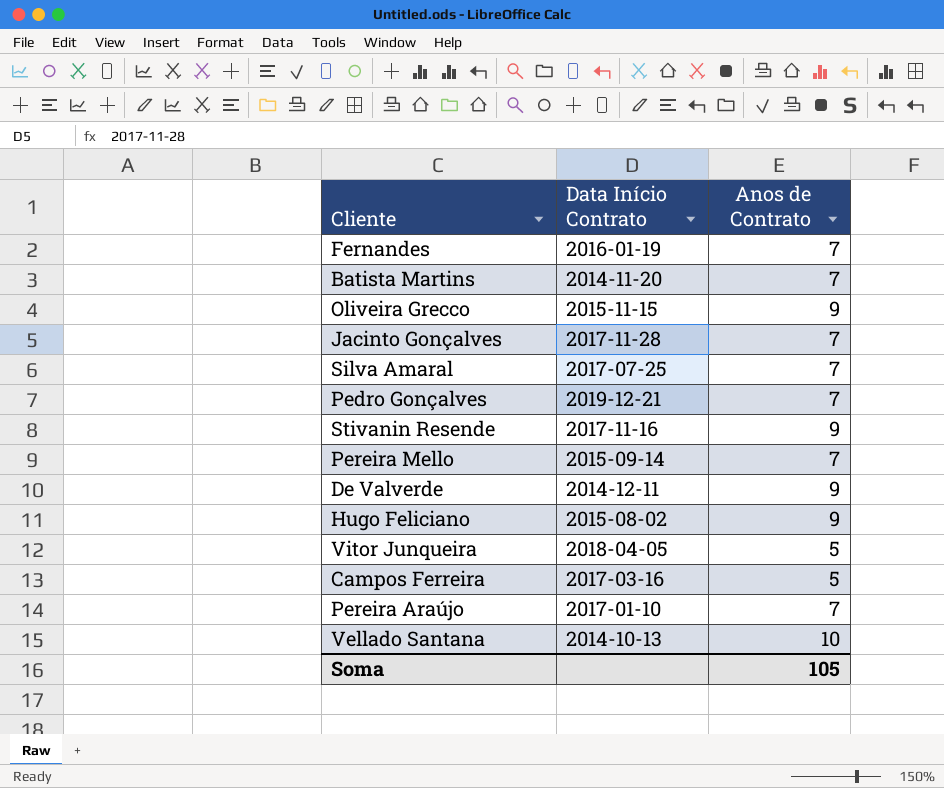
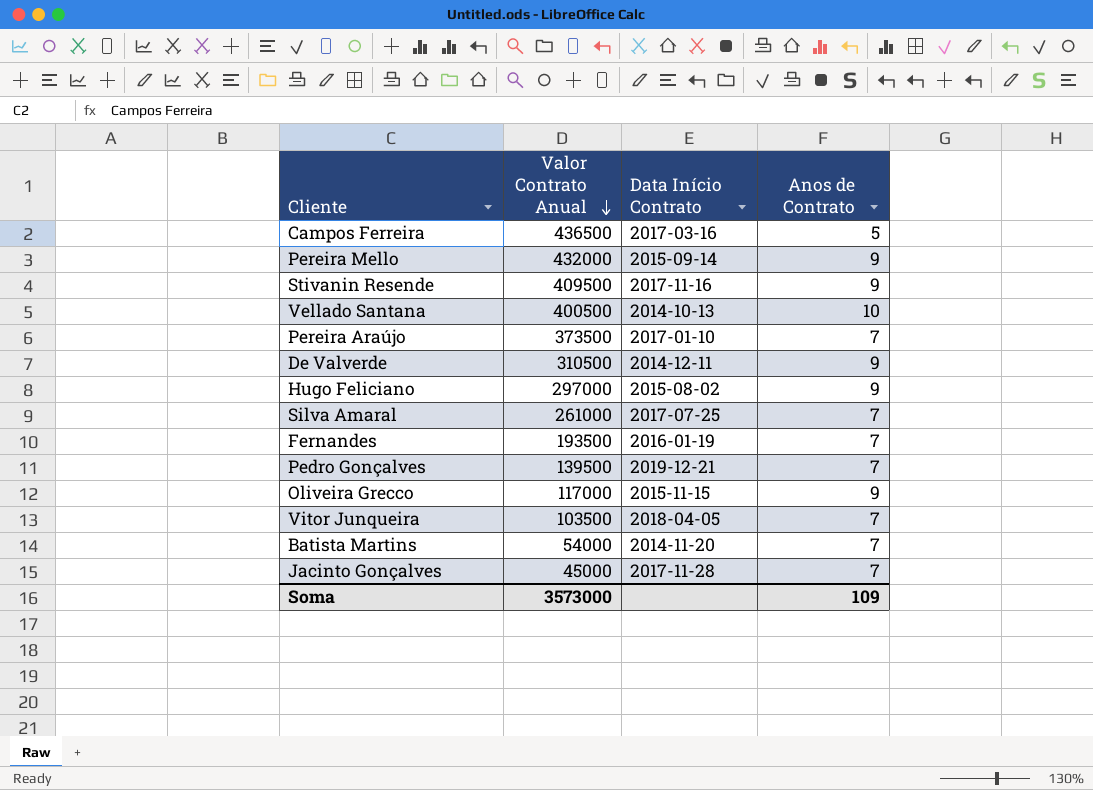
row order: none -> Valor Contrato Anual descending
column Valor Contrato Anual | position: none -> 2
Pereira Mello | Anos de Contrato: 7 -> 9
Vitor Junqueira | Anos de Contrato: 5 -> 7
Soma | Anos de Contrato: 105 -> 109

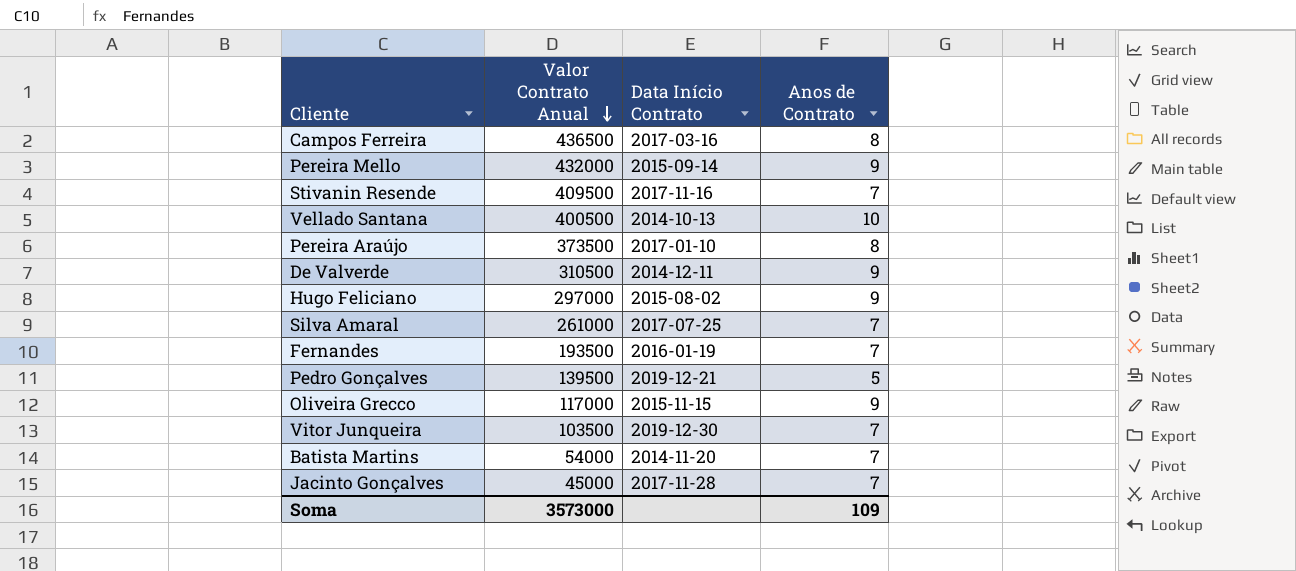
Campos Ferreira | Anos de Contrato: 5 -> 8
Stivanin Resende | Anos de Contrato: 9 -> 7
Pereira Araújo | Anos de Contrato: 7 -> 8
Pedro Gonçalves | Anos de Contrato: 7 -> 5
Vitor Junqueira | Data Início Contrato: 2018-04-05 -> 2019-12-30

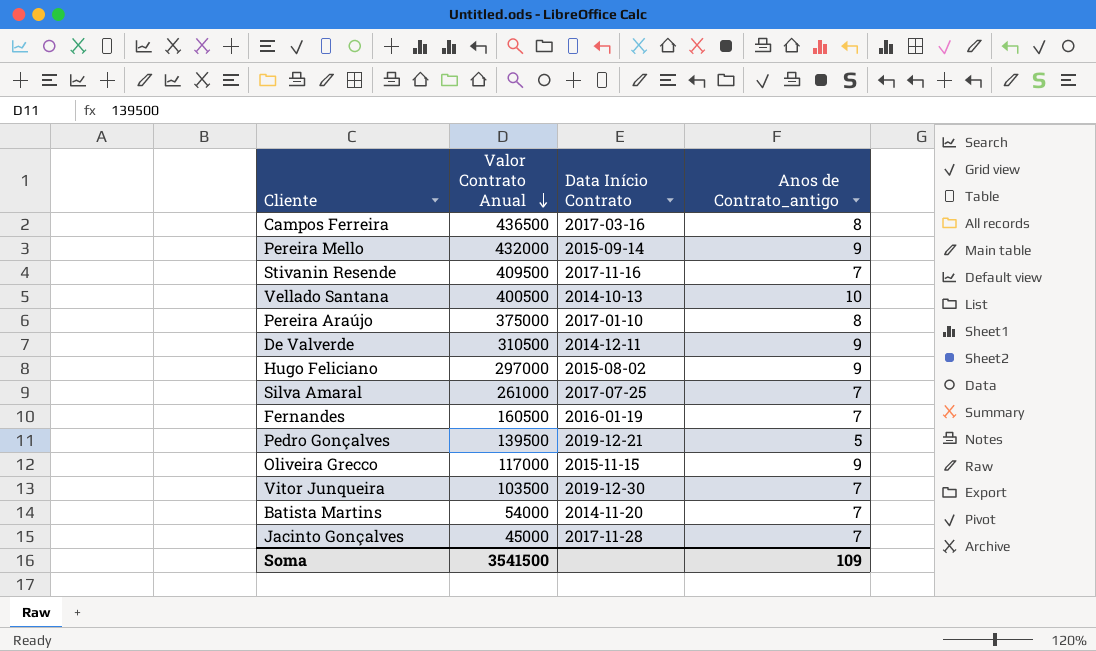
column name: Anos de Contrato -> Anos de Contrato_antigo
Pereira Araújo | Valor Contrato Anual: 373500 -> 375000
Fernandes | Valor Contrato Anual: 193500 -> 160500
Soma | Valor Contrato Anual: 3573000 -> 3541500

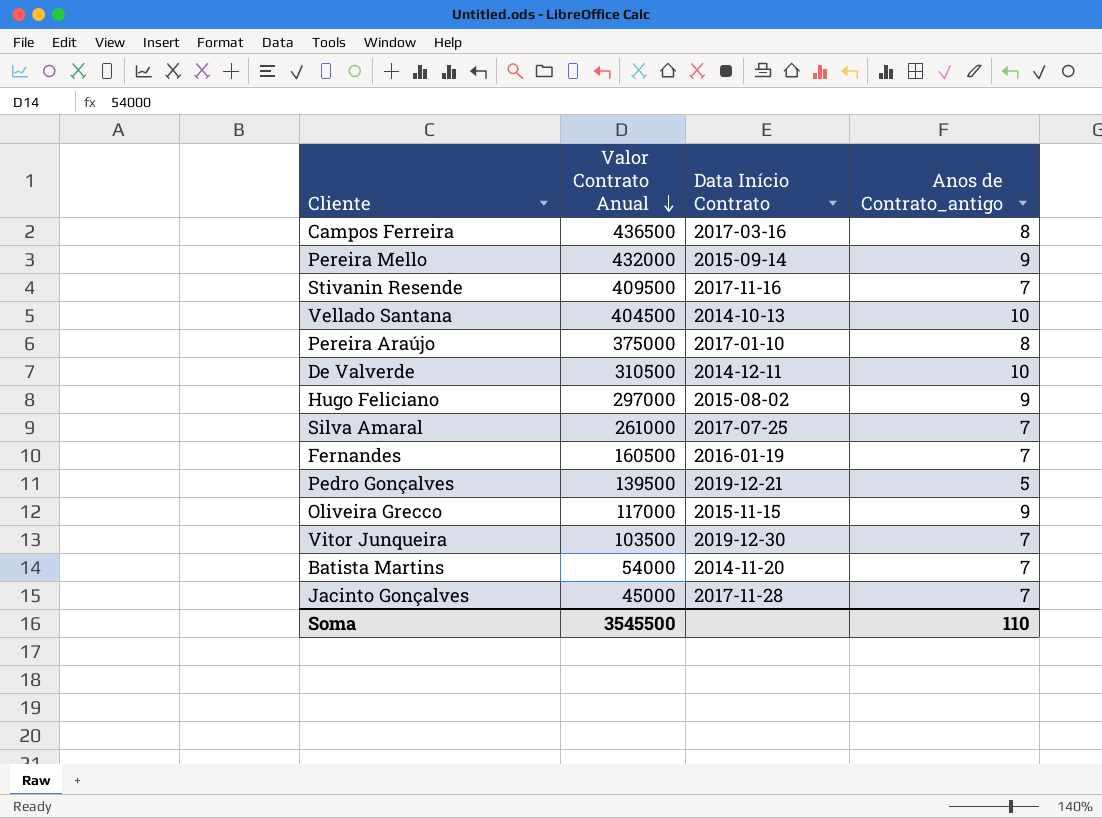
Vellado Santana | Valor Contrato Anual: 400500 -> 404500
De Valverde | Anos de Contrato_antigo: 9 -> 10
Soma | Valor Contrato Anual: 3541500 -> 3545500
Soma | Anos de Contrato_antigo: 109 -> 110

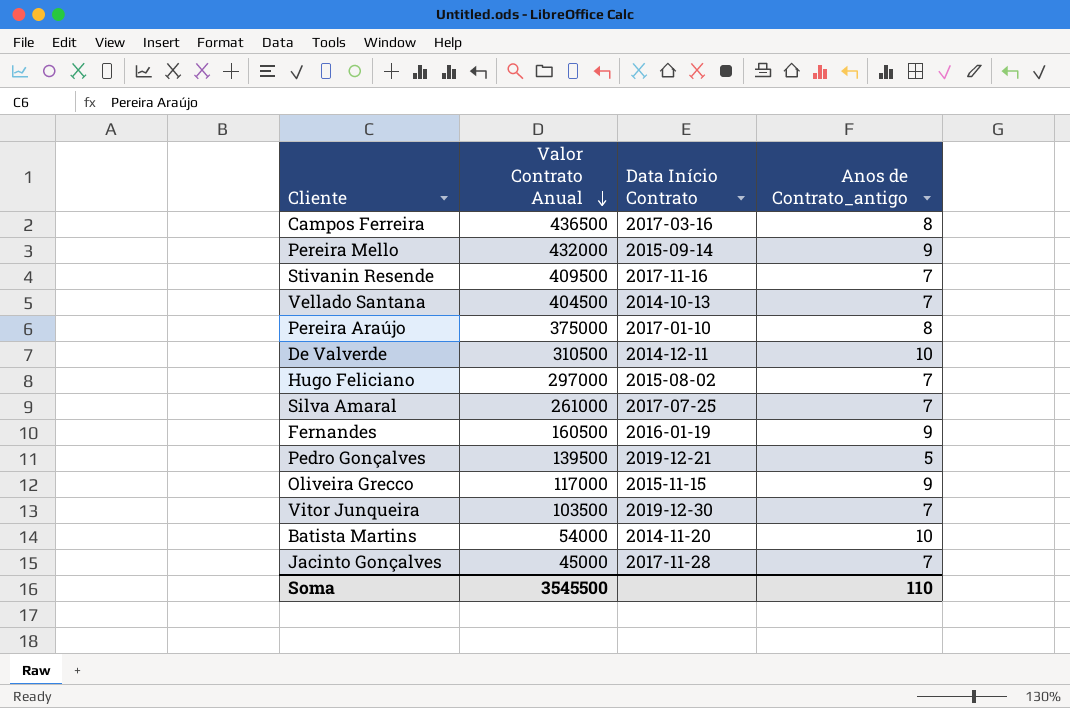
Vellado Santana | Anos de Contrato_antigo: 10 -> 7
Hugo Feliciano | Anos de Contrato_antigo: 9 -> 7
Fernandes | Anos de Contrato_antigo: 7 -> 9
Batista Martins | Anos de Contrato_antigo: 7 -> 10

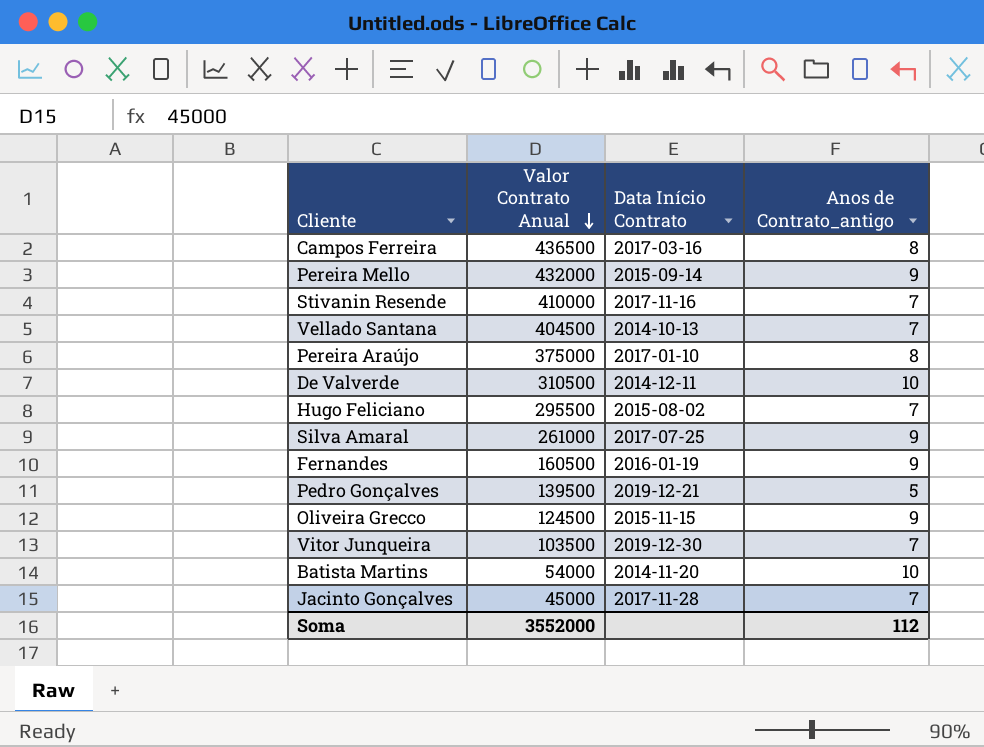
Stivanin Resende | Valor Contrato Anual: 409500 -> 410000
Hugo Feliciano | Valor Contrato Anual: 297000 -> 295500
Silva Amaral | Anos de Contrato_antigo: 7 -> 9
Oliveira Grecco | Valor Contrato Anual: 117000 -> 124500
Soma | Valor Contrato Anual: 3545500 -> 3552000
Soma | Anos de Contrato_antigo: 110 -> 112

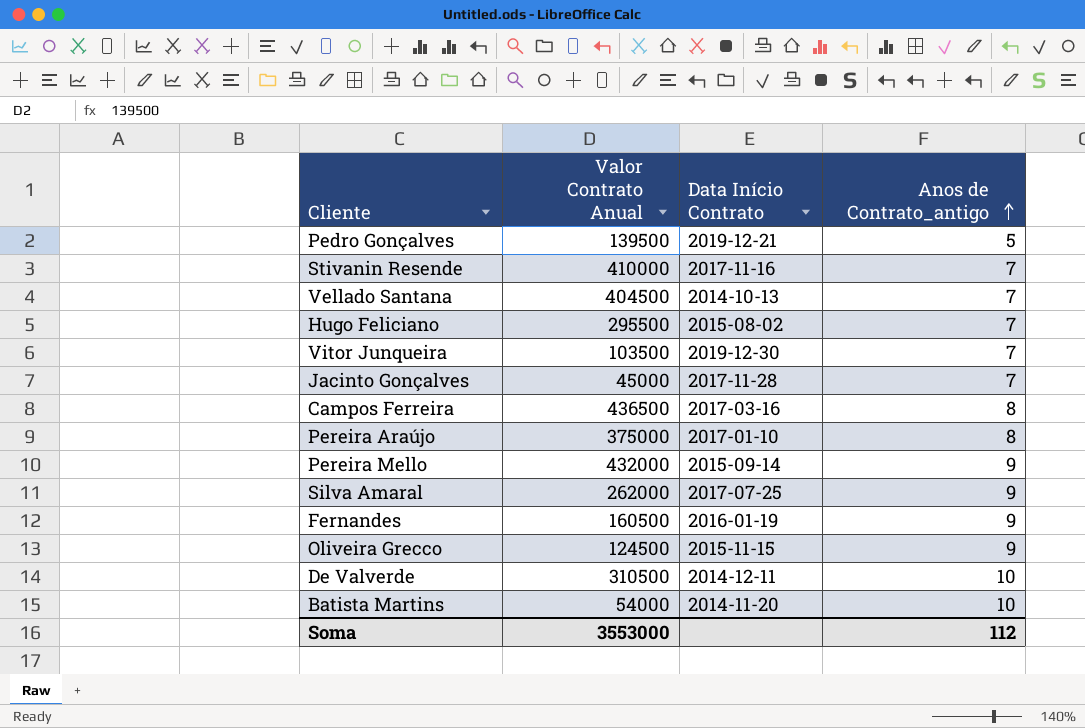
row order: Valor Contrato Anual descending -> Anos de Contrato_antigo ascending
Silva Amaral | Valor Contrato Anual: 261000 -> 262000
Soma | Valor Contrato Anual: 3552000 -> 3553000

